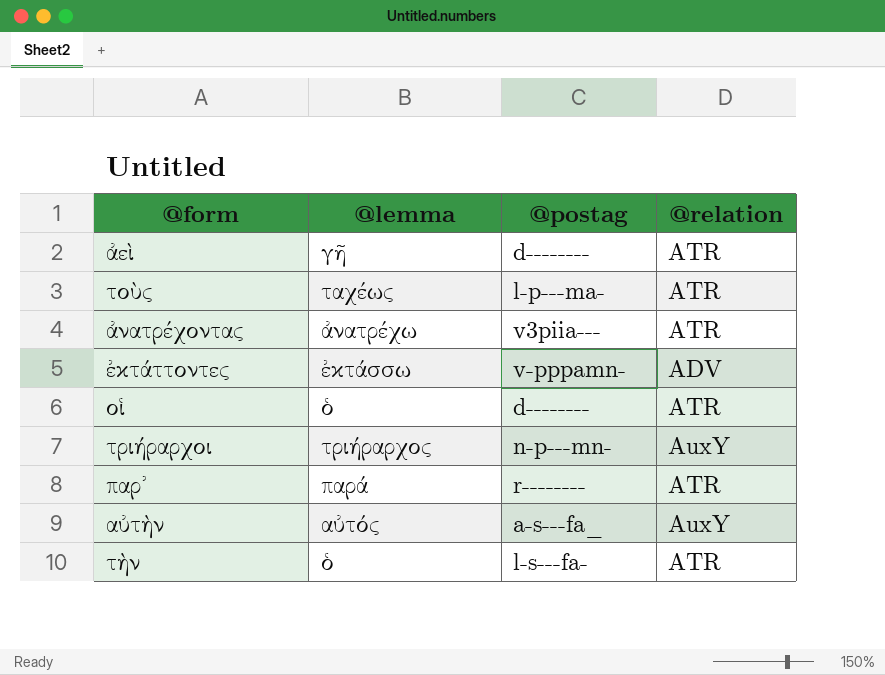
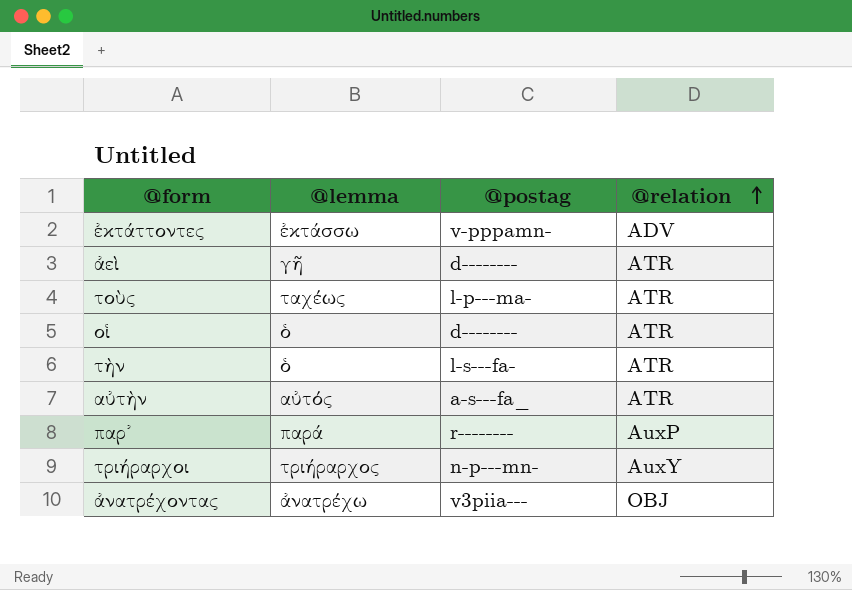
row order: none -> @relation ascending
αὐτὴν | @relation: AuxY -> ATR
παρ᾽ | @relation: ATR -> AuxP
ἀνατρέχοντας | @relation: ATR -> OBJ

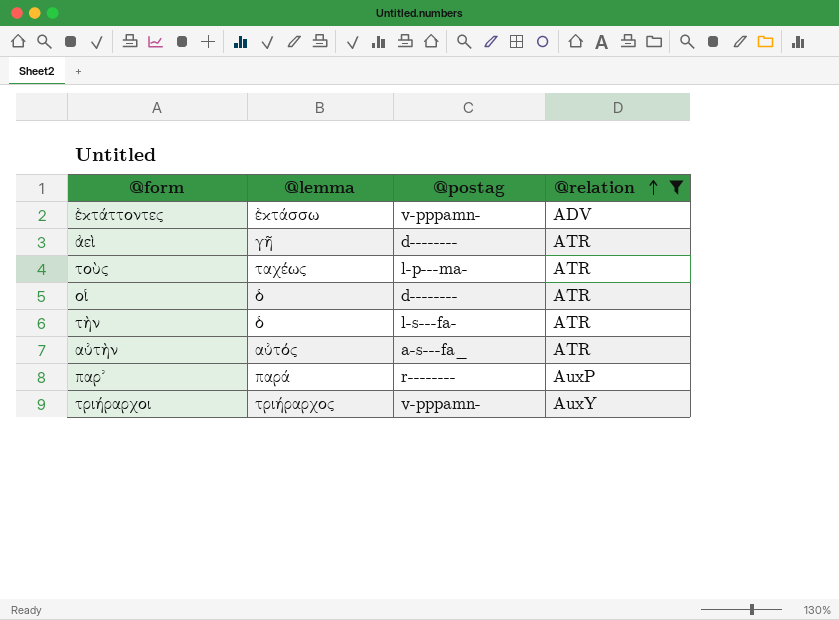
filter: none -> @relation != OBJ
τριήραρχοι | @postag: n-p---mn- -> v-pppamn-

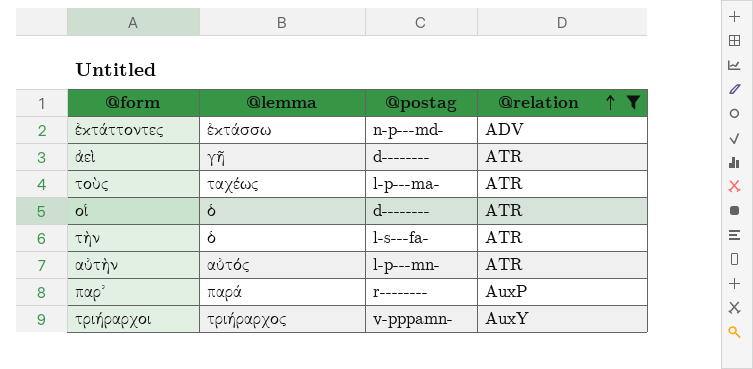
ἐκτάττοντες | @postag: v-pppamn- -> n-p---md-
αὐτὴν | @postag: a-s---fa_ -> l-p---mn-

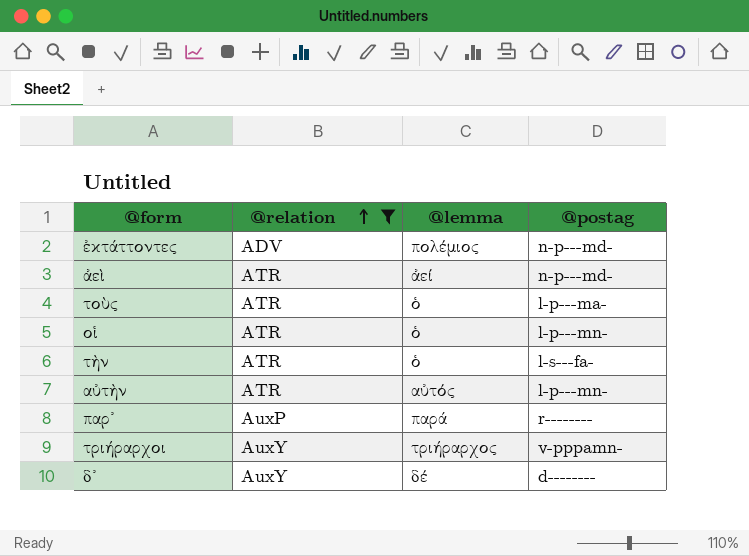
column @relation | position: 4 -> 2
ἐκτάττοντες | @lemma: ἐκτάσσω -> πολέμιος
ἀεὶ | @lemma: γῆ -> ἀεί
ἀεὶ | @postag: d-------- -> n-p---md-
τοὺς | @lemma: ταχέως -> ὁ
οἱ | @postag: d-------- -> l-p---mn-
row δ᾽: none -> AuxY | δέ | d--------

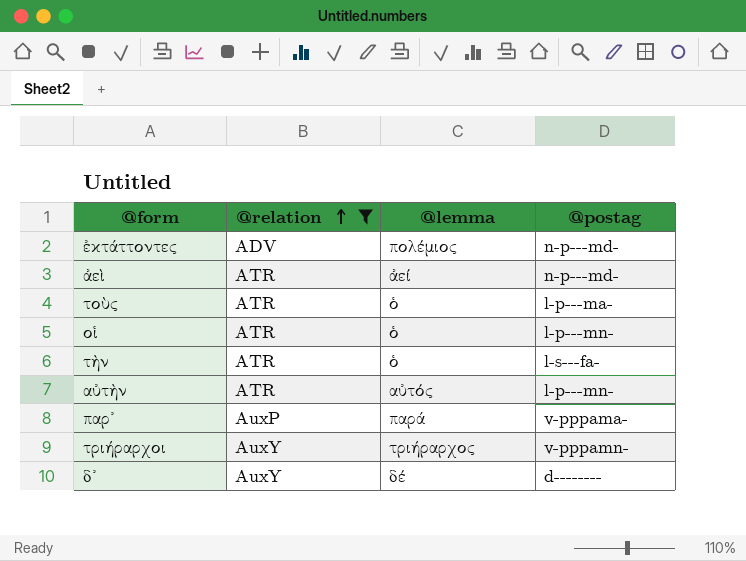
παρ᾽ | @postag: r-------- -> v-pppama-

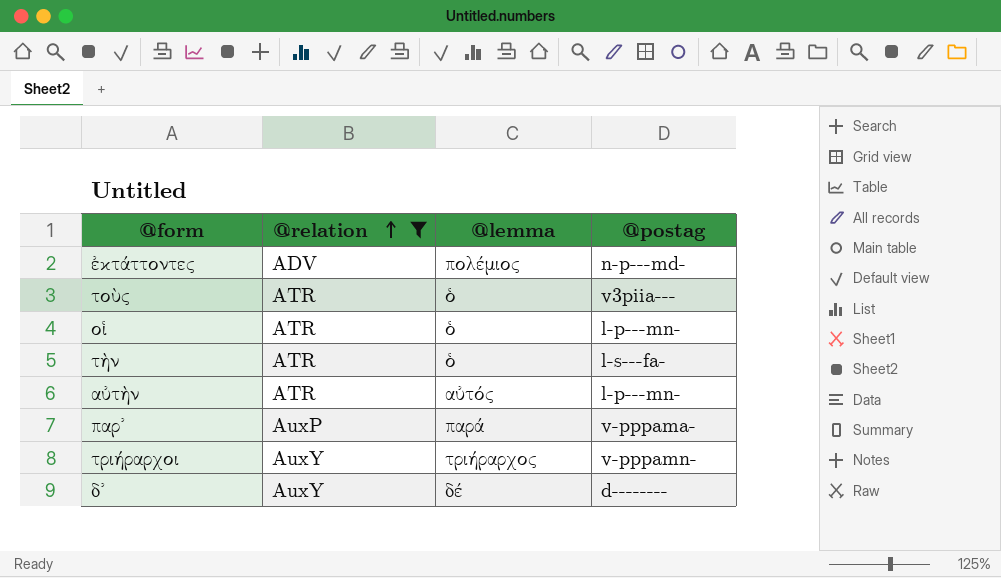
row ἀεὶ: ATR | ἀεί | n-p---md- -> none
τοὺς | @postag: l-p---ma- -> v3piia---

